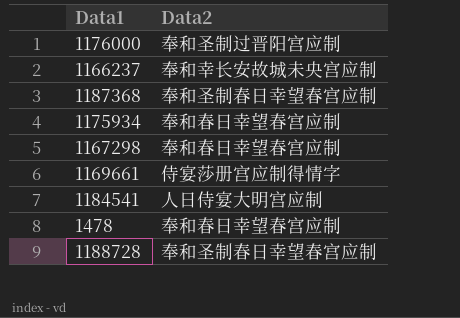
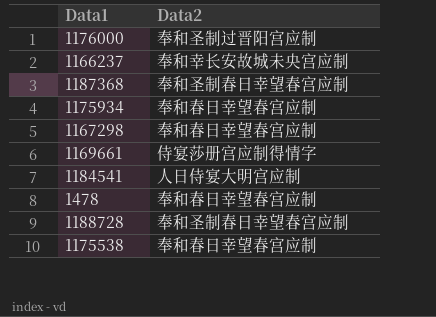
row 1175538: none -> 奉和春日幸望春宫应制

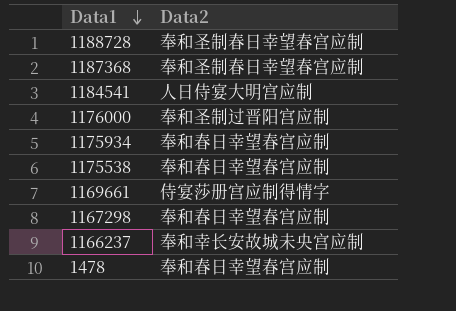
row order: none -> Data1 descending

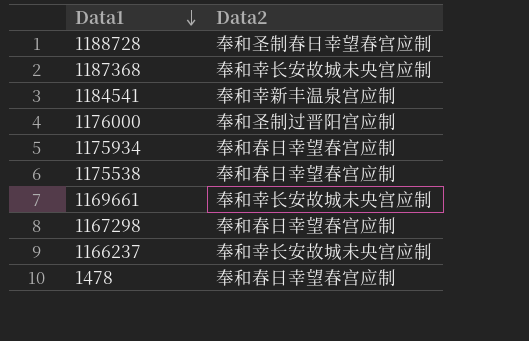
1187368 | Data2: 奉和圣制春日幸望春宫应制 -> 奉和幸长安故城未央宫应制
1184541 | Data2: 人日侍宴大明宫应制 -> 奉和幸新丰温泉宫应制
1169661 | Data2: 侍宴莎册宫应制得情字 -> 奉和幸长安故城未央宫应制

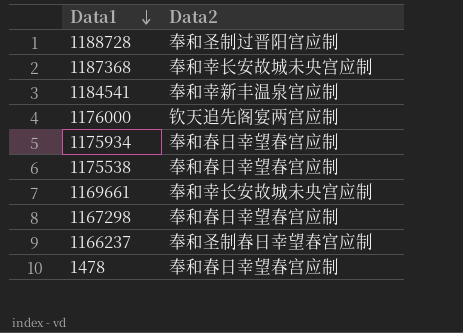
1188728 | Data2: 奉和圣制春日幸望春宫应制 -> 奉和圣制过晋阳宫应制
1176000 | Data2: 奉和圣制过晋阳宫应制 -> 钦天追先阁宴两宫应制
1166237 | Data2: 奉和幸长安故城未央宫应制 -> 奉和圣制春日幸望春宫应制

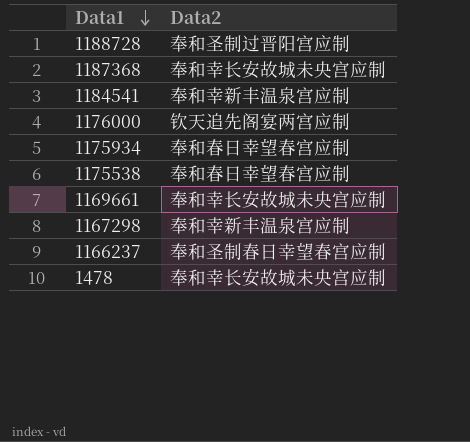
1167298 | Data2: 奉和春日幸望春宫应制 -> 奉和幸新丰温泉宫应制
1478 | Data2: 奉和春日幸望春宫应制 -> 奉和幸长安故城未央宫应制

